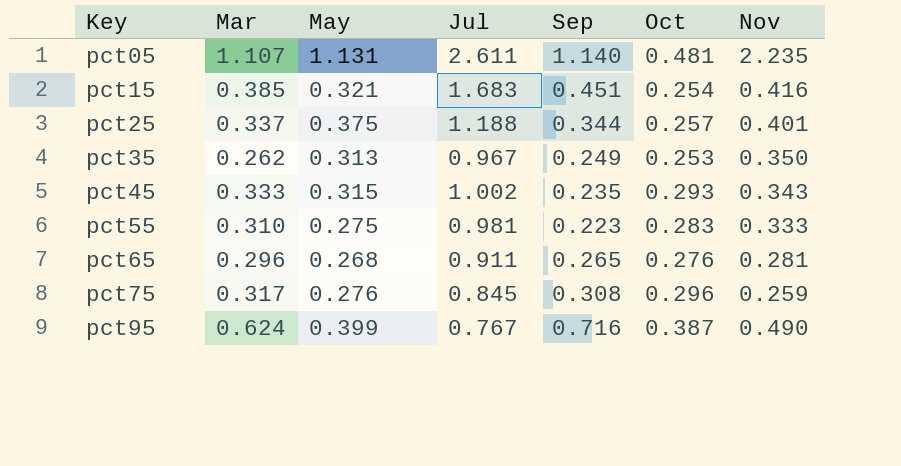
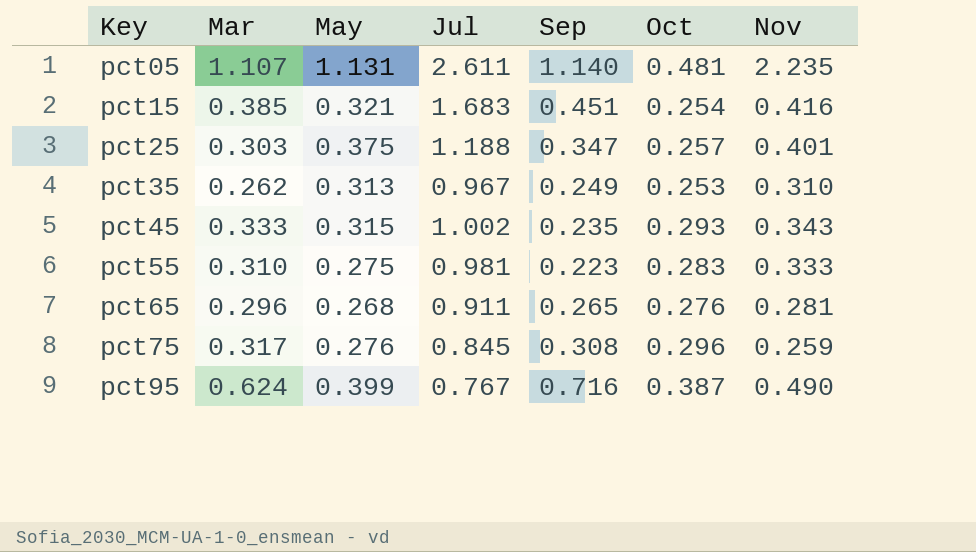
pct25 | Mar: 0.337 -> 0.303
pct25 | Sep: 0.344 -> 0.347
pct35 | Nov: 0.350 -> 0.310

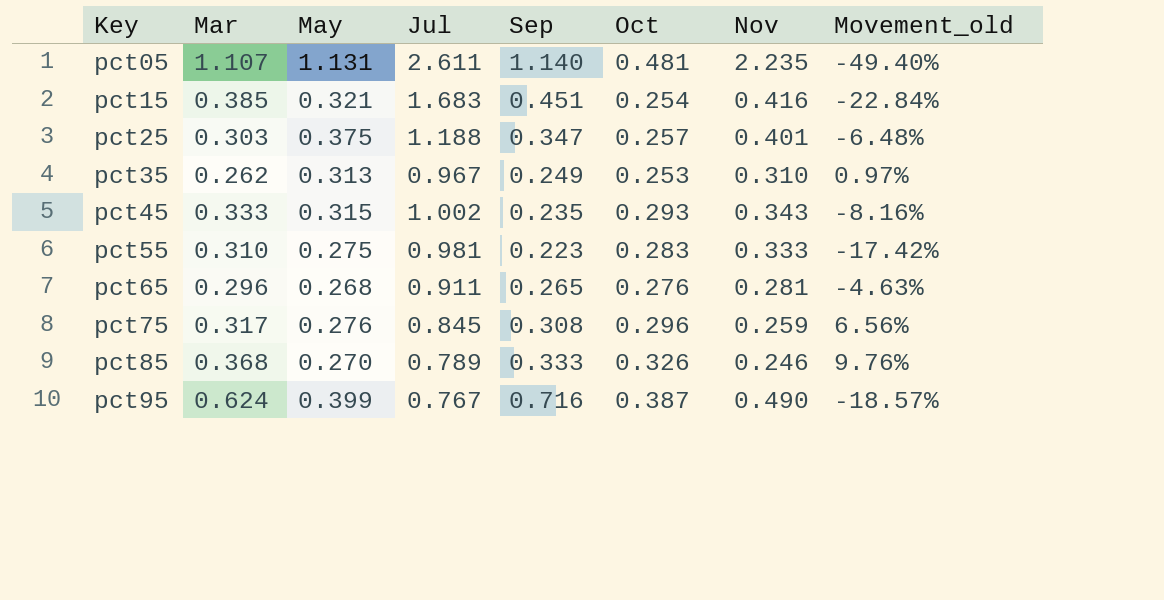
column Movement_old | formula: none -> ([May] - [Nov]) / [Nov]
row pct85: none -> 0.368 | 0.270 | 0.789 | 0.333 | 0.326 | 0.246 | 9.76%

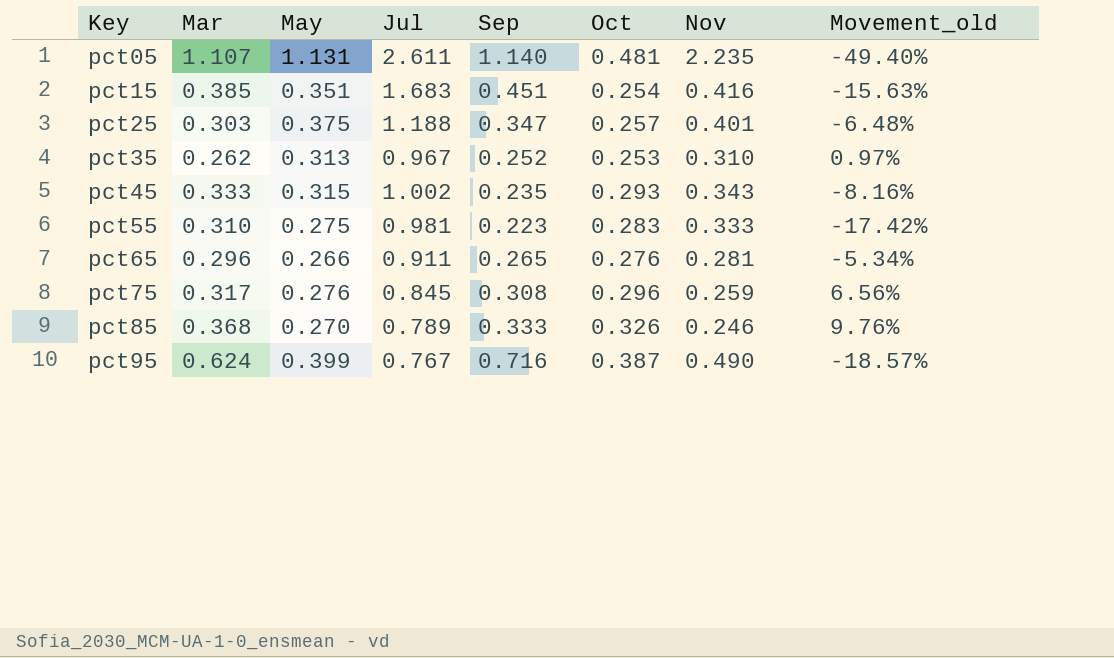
pct15 | May: 0.321 -> 0.351
pct15 | Movement_old: -22.84% -> -15.63%
pct35 | Sep: 0.249 -> 0.252
pct65 | May: 0.268 -> 0.266
pct65 | Movement_old: -4.63% -> -5.34%

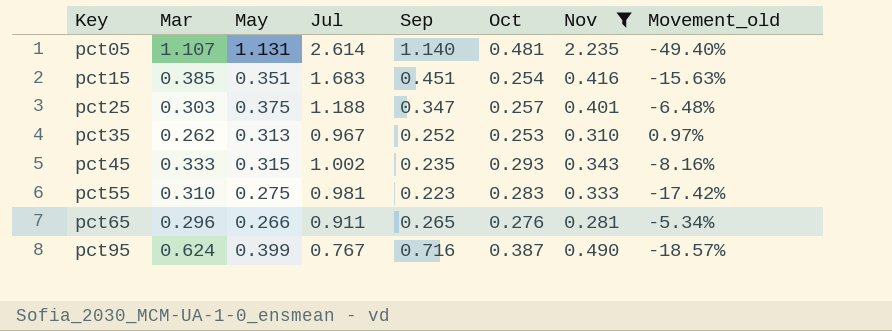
filter: none -> Nov >= 0.281
pct05 | Jul: 2.611 -> 2.614

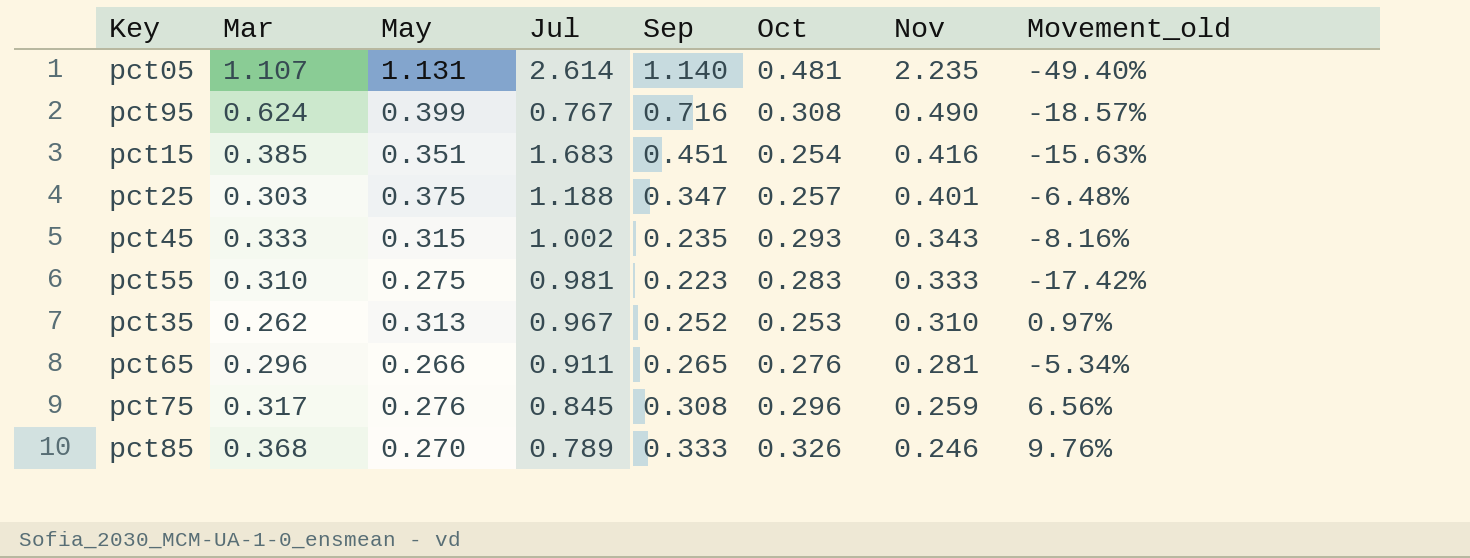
filter: Nov >= 0.281 -> none
row order: Key ascending -> Nov descending
pct95 | Oct: 0.387 -> 0.308

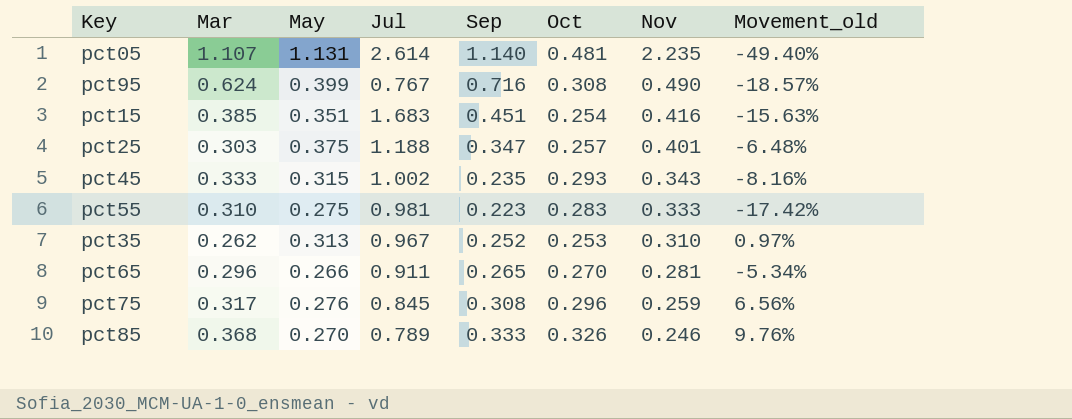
pct65 | Oct: 0.276 -> 0.270

